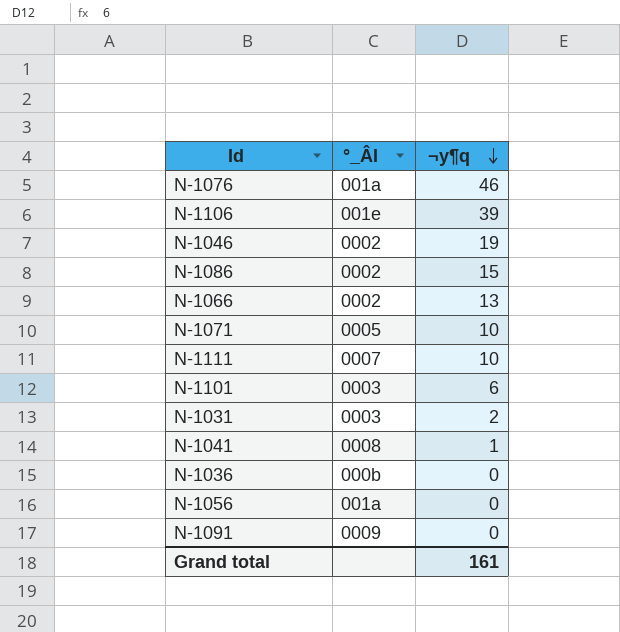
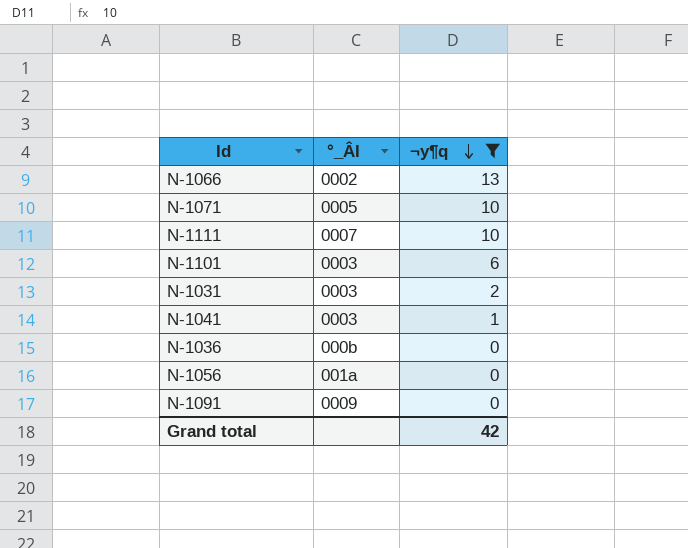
filter: none -> ¬y¶q <= 13
N-1041 | °_ÂI: 0008 -> 0003
Grand total | ¬y¶q: 161 -> 42

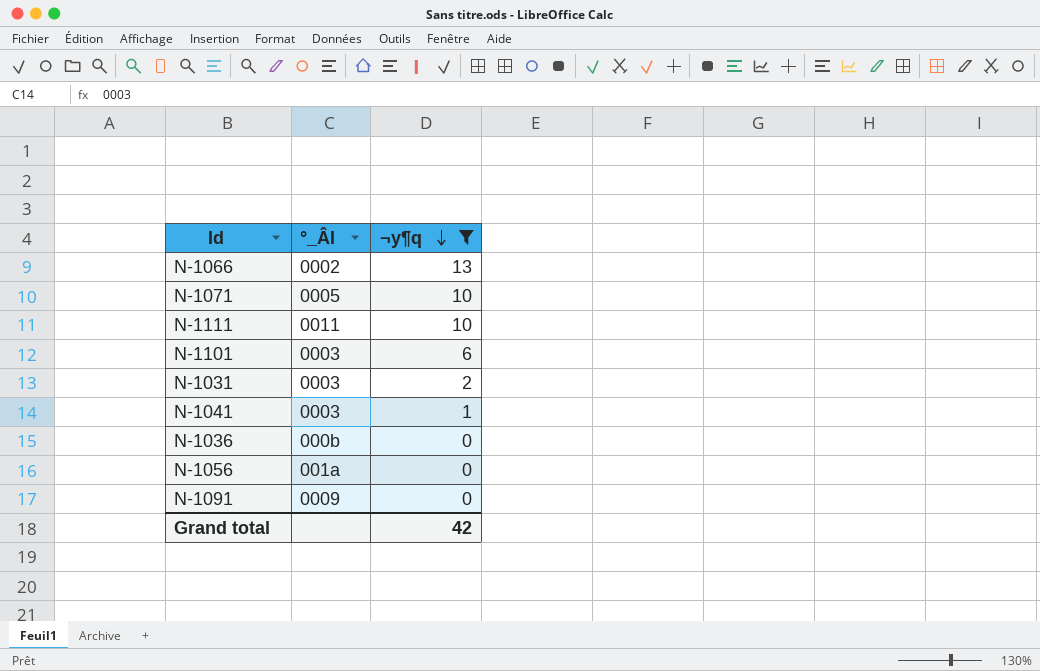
N-1111 | °_ÂI: 0007 -> 0011

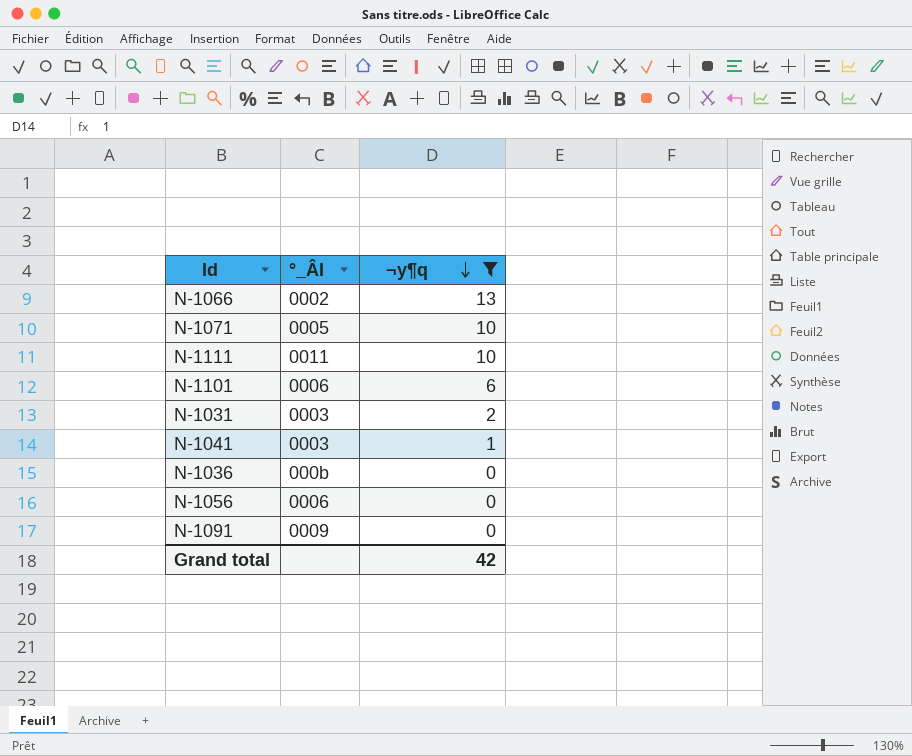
N-1101 | °_ÂI: 0003 -> 0006
N-1056 | °_ÂI: 001a -> 0006

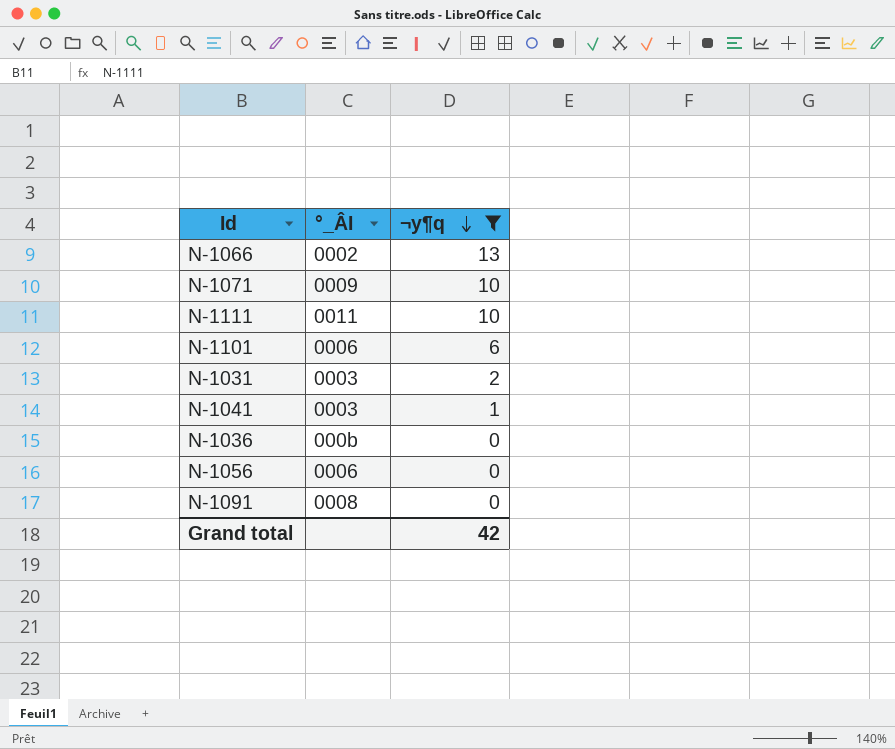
N-1071 | °_ÂI: 0005 -> 0009
N-1091 | °_ÂI: 0009 -> 0008

